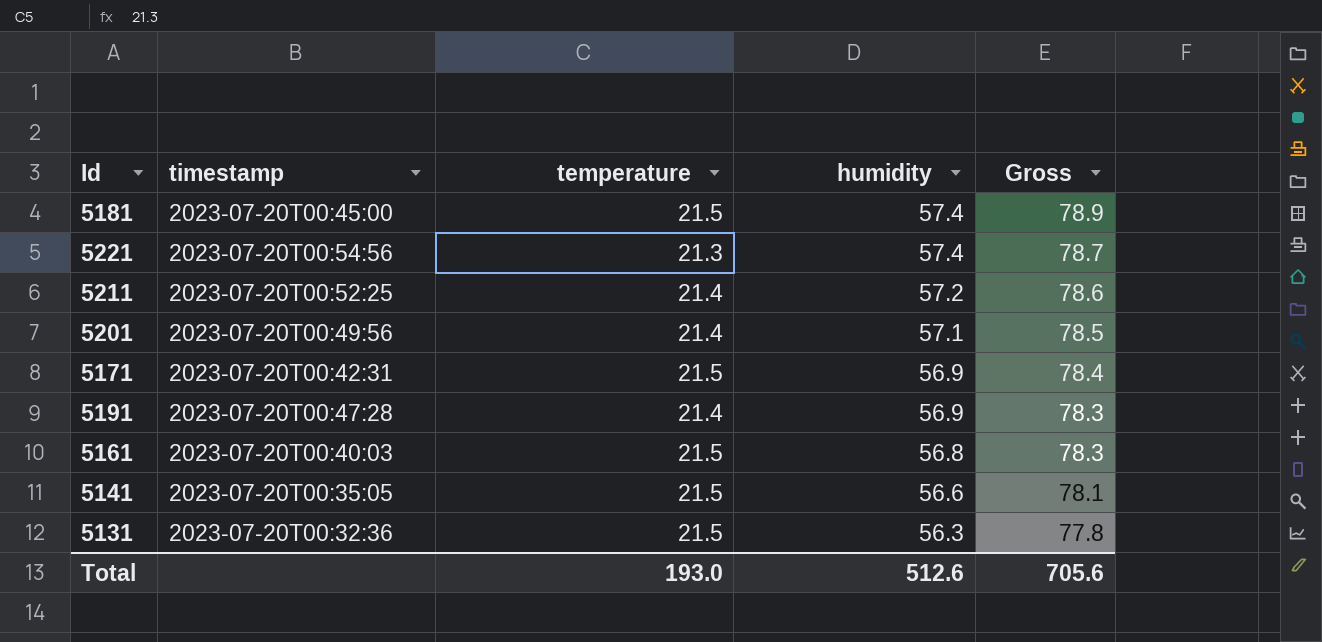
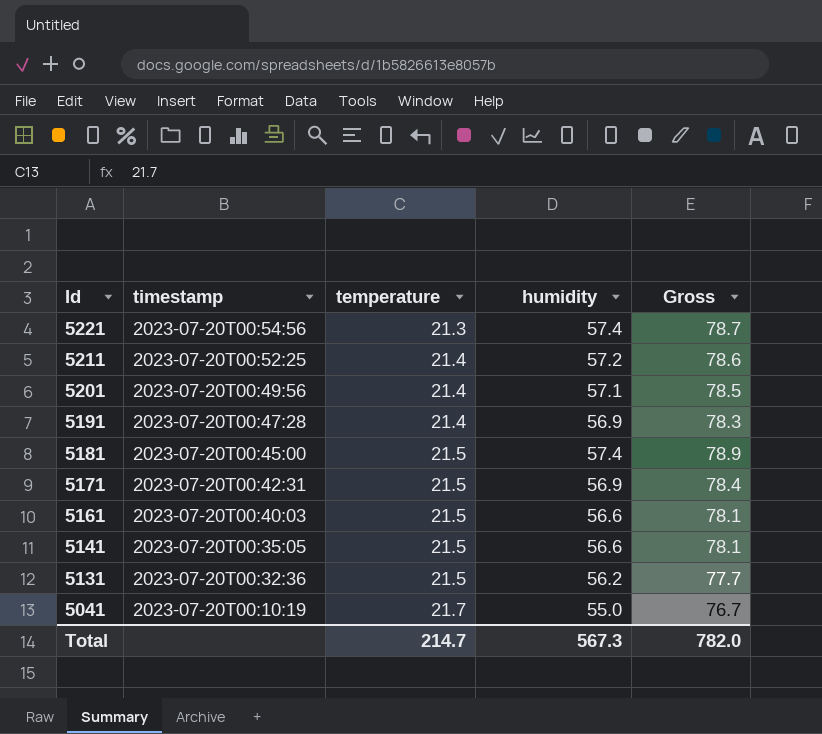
row order: humidity descending -> Id descending
5161 | humidity: 56.8 -> 56.6
5161 | Gross: 78.3 -> 78.1
5131 | humidity: 56.3 -> 56.2
5131 | Gross: 77.8 -> 77.7
row 5041: none -> 2023-07-20T00:10:19 | 21.7 | 55.0 | 76.7
Total | temperature: 193.0 -> 214.7
Total | humidity: 512.6 -> 567.3
Total | Gross: 705.6 -> 782.0

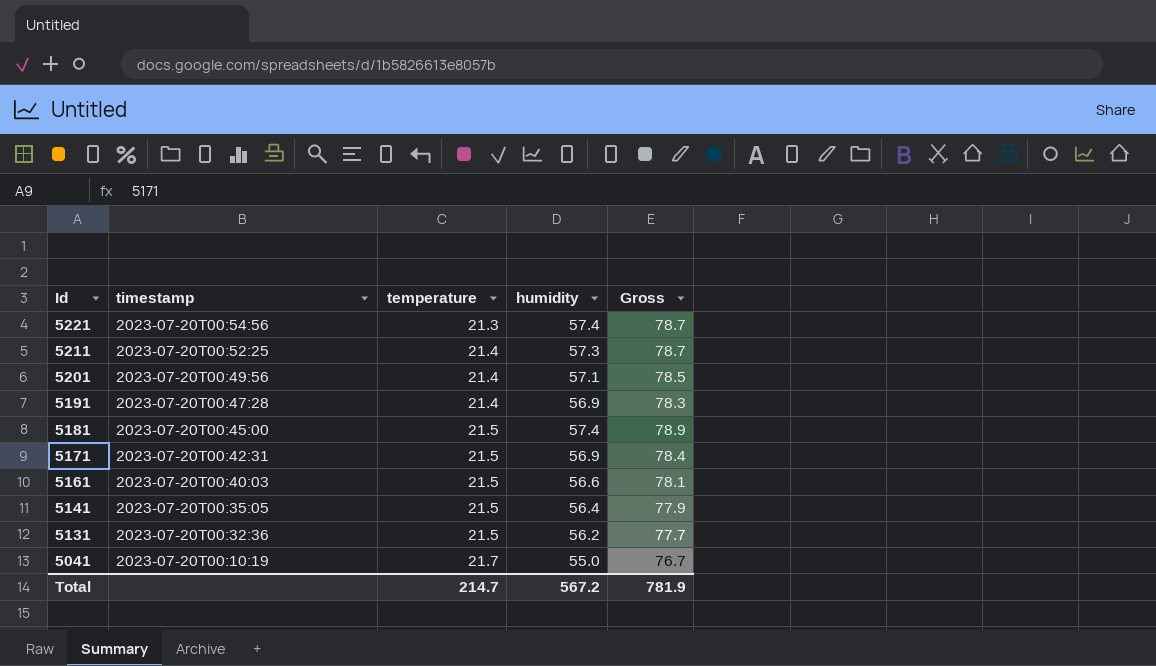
5211 | humidity: 57.2 -> 57.3
5211 | Gross: 78.6 -> 78.7
5141 | humidity: 56.6 -> 56.4
5141 | Gross: 78.1 -> 77.9
Total | humidity: 567.3 -> 567.2
Total | Gross: 782.0 -> 781.9

